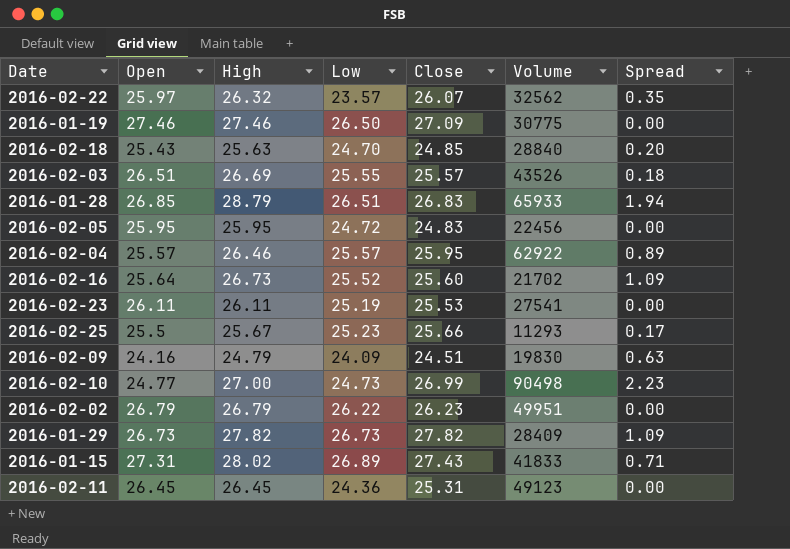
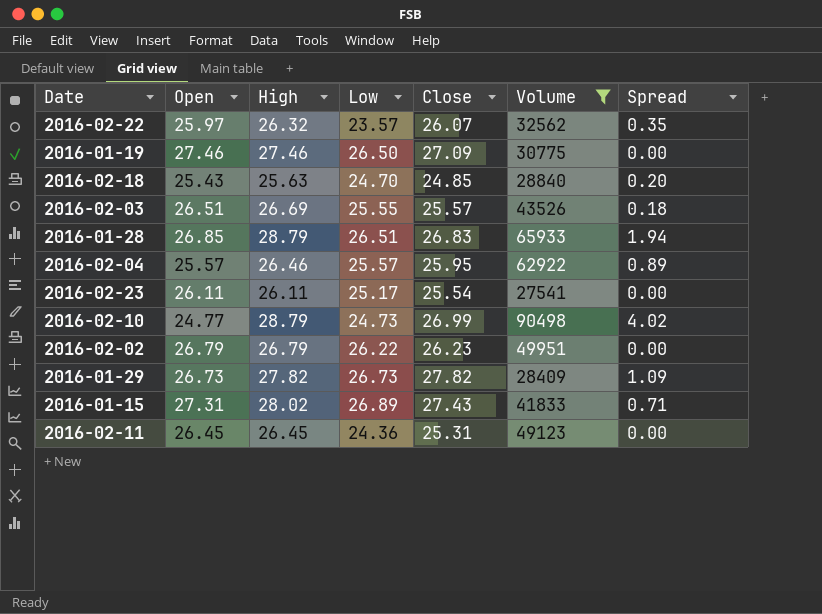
filter: none -> Volume >= 27541
2016-02-23 | Low: 25.19 -> 25.17
2016-02-23 | Close: 25.53 -> 25.54
2016-02-10 | High: 27.00 -> 28.79
2016-02-10 | Spread: 2.23 -> 4.02

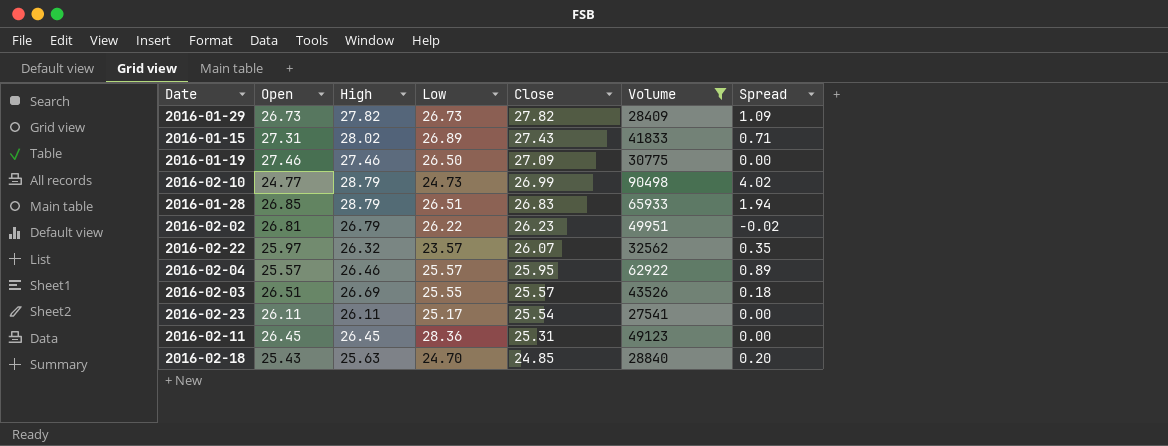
row order: none -> Close descending
2016-02-02 | Open: 26.79 -> 26.81
2016-02-02 | Spread: 0.00 -> -0.02
2016-02-11 | Low: 24.36 -> 28.36

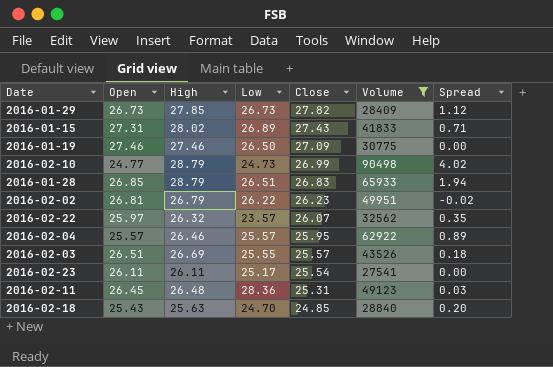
2016-01-29 | High: 27.82 -> 27.85
2016-01-29 | Spread: 1.09 -> 1.12
2016-02-11 | High: 26.45 -> 26.48
2016-02-11 | Spread: 0.00 -> 0.03

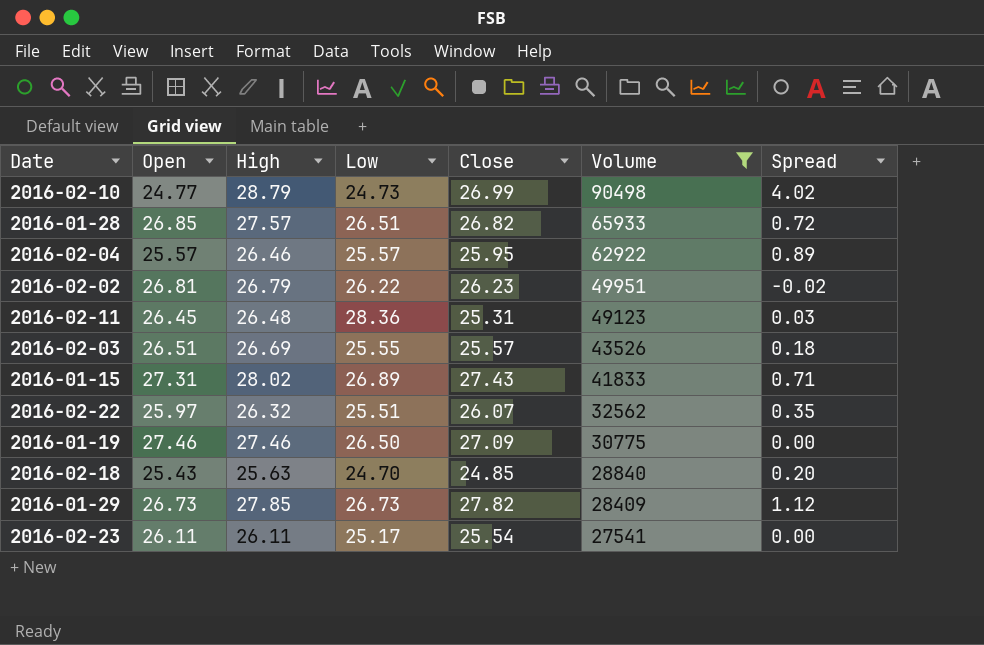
row order: Close descending -> Volume descending
2016-01-28 | High: 28.79 -> 27.57
2016-01-28 | Close: 26.83 -> 26.82
2016-01-28 | Spread: 1.94 -> 0.72
2016-02-22 | Low: 23.57 -> 25.51

